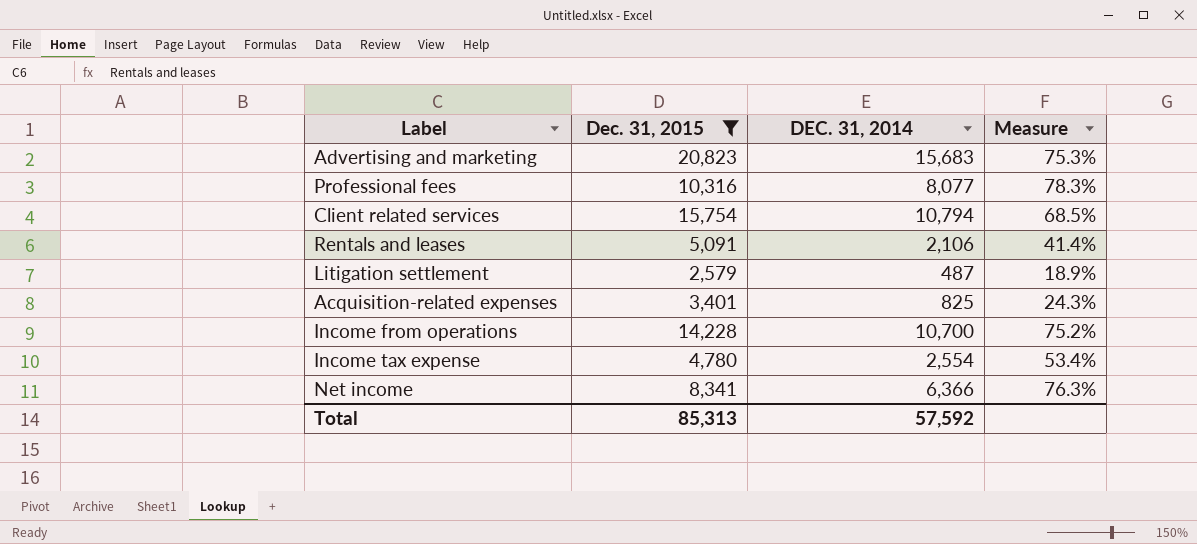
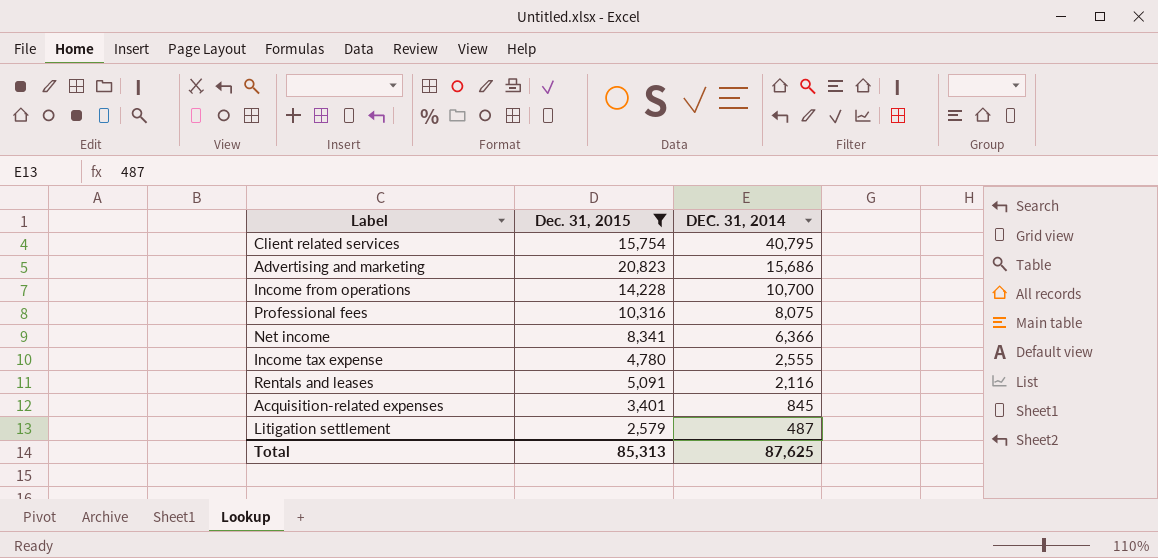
row order: none -> DEC. 31, 2014 descending
column Measure | formula: [DEC. 31, 2014] / [Dec. 31, 2015] -> none
Client related services | DEC. 31, 2014: 10,794 -> 40,795
Advertising and marketing | DEC. 31, 2014: 15,683 -> 15,686
Professional fees | DEC. 31, 2014: 8,077 -> 8,075
Income tax expense | DEC. 31, 2014: 2,554 -> 2,555
Rentals and leases | DEC. 31, 2014: 2,106 -> 2,116
Acquisition-related expenses | DEC. 31, 2014: 825 -> 845
Total | DEC. 31, 2014: 57,592 -> 87,625

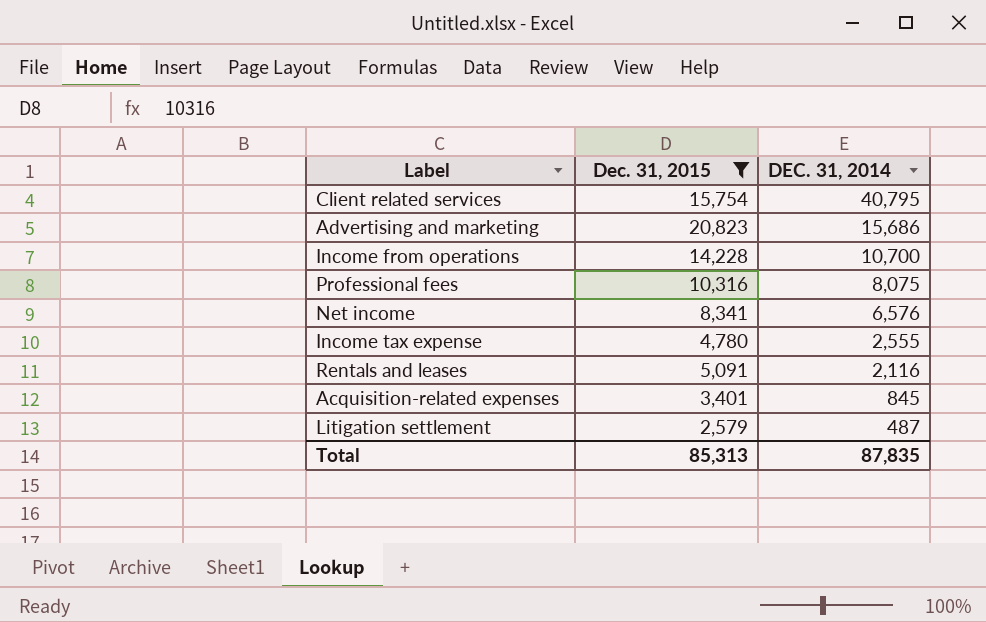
Net income | DEC. 31, 2014: 6,366 -> 6,576
Total | DEC. 31, 2014: 87,625 -> 87,835

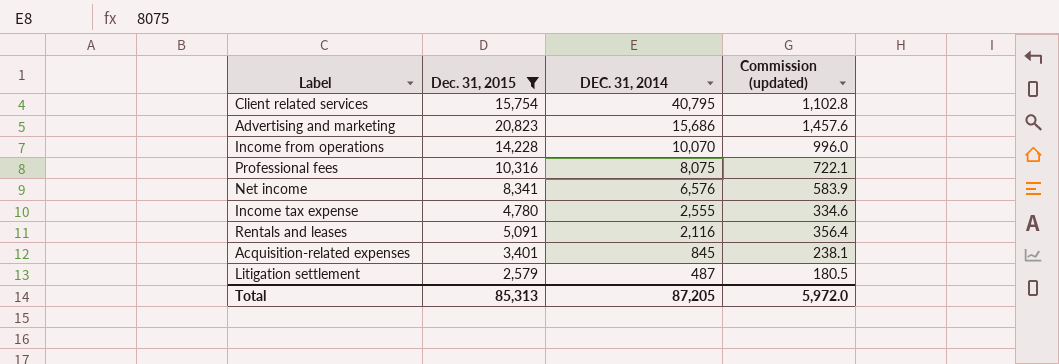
column Commission (updated) | formula: none -> [Dec. 31, 2015] * 0.07
Income from operations | DEC. 31, 2014: 10,700 -> 10,070
Total | DEC. 31, 2014: 87,835 -> 87,205

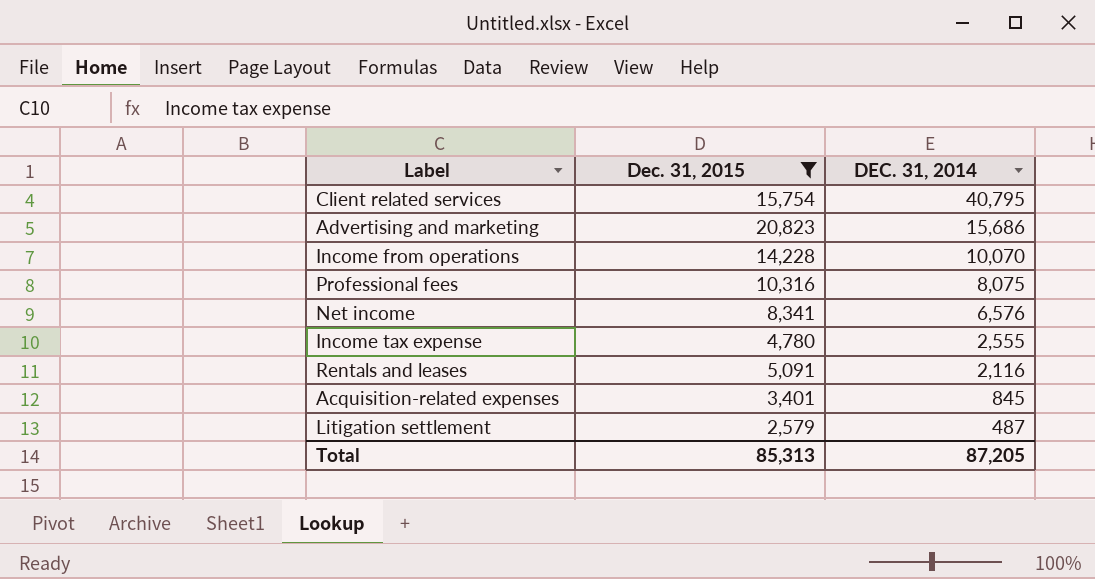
column Commission (updated) | formula: [Dec. 31, 2015] * 0.07 -> none

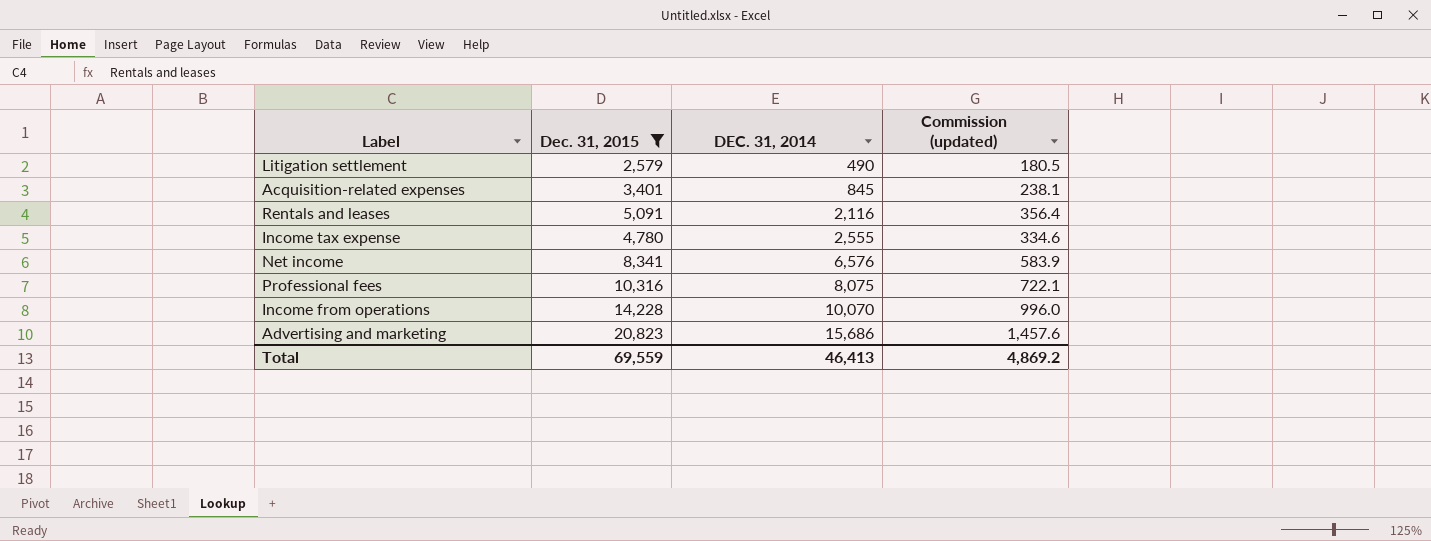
row order: DEC. 31, 2014 descending -> DEC. 31, 2014 ascending
column Commission (updated) | formula: none -> [Dec. 31, 2015] * 0.07
row Client related services: 15,754 | 40,795 -> none
Litigation settlement | DEC. 31, 2014: 487 -> 490
Total | Dec. 31, 2015: 85,313 -> 69,559
Total | DEC. 31, 2014: 87,205 -> 46,413

